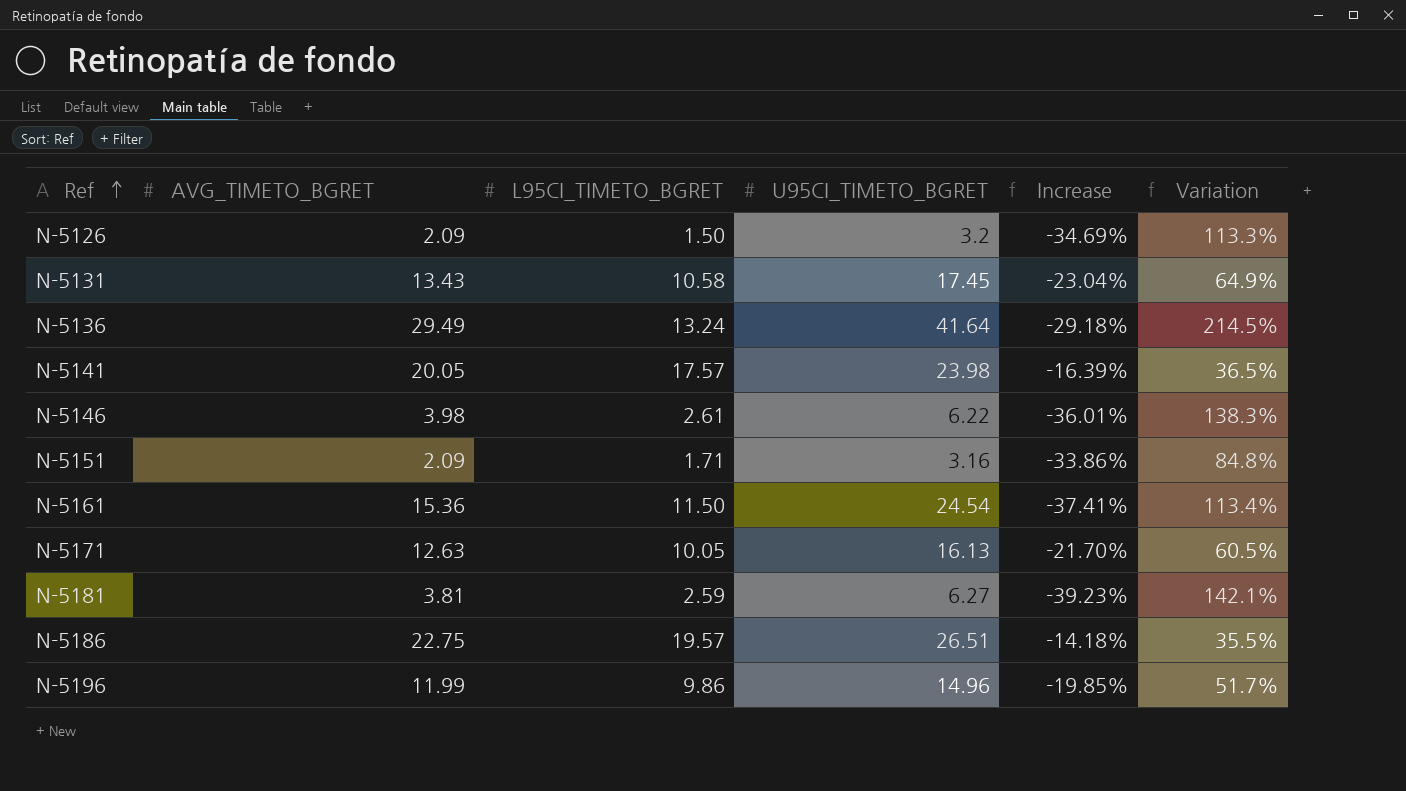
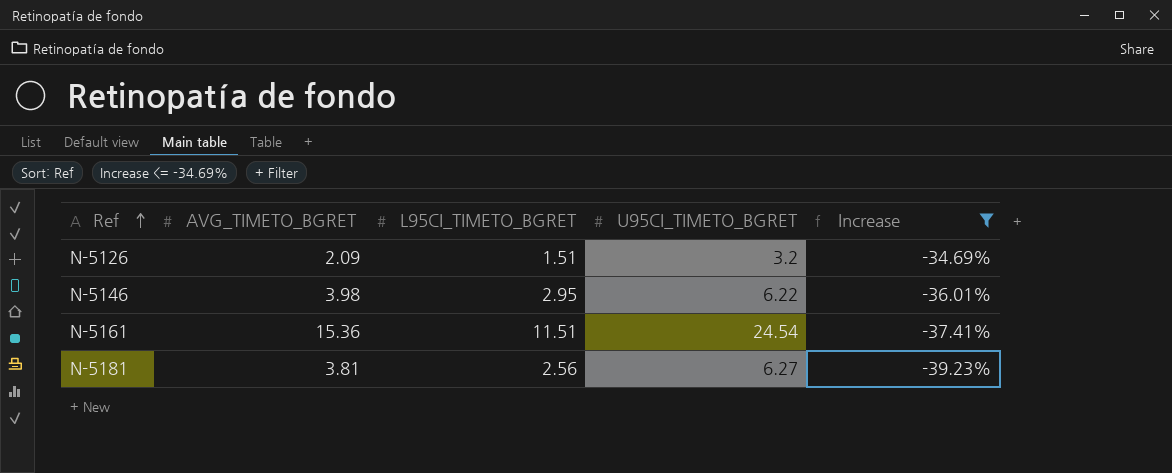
filter: none -> Increase <= -34.69%
column Variation | formula: ([U95CI_TIMETO_BGRET] - [L95CI_TIMETO_BGRET]) / [L95CI_TIMETO_BGRET] -> none
N-5126 | L95CI_TIMETO_BGRET: 1.50 -> 1.51
N-5146 | L95CI_TIMETO_BGRET: 2.61 -> 2.95
N-5161 | L95CI_TIMETO_BGRET: 11.50 -> 11.51
N-5181 | L95CI_TIMETO_BGRET: 2.59 -> 2.56

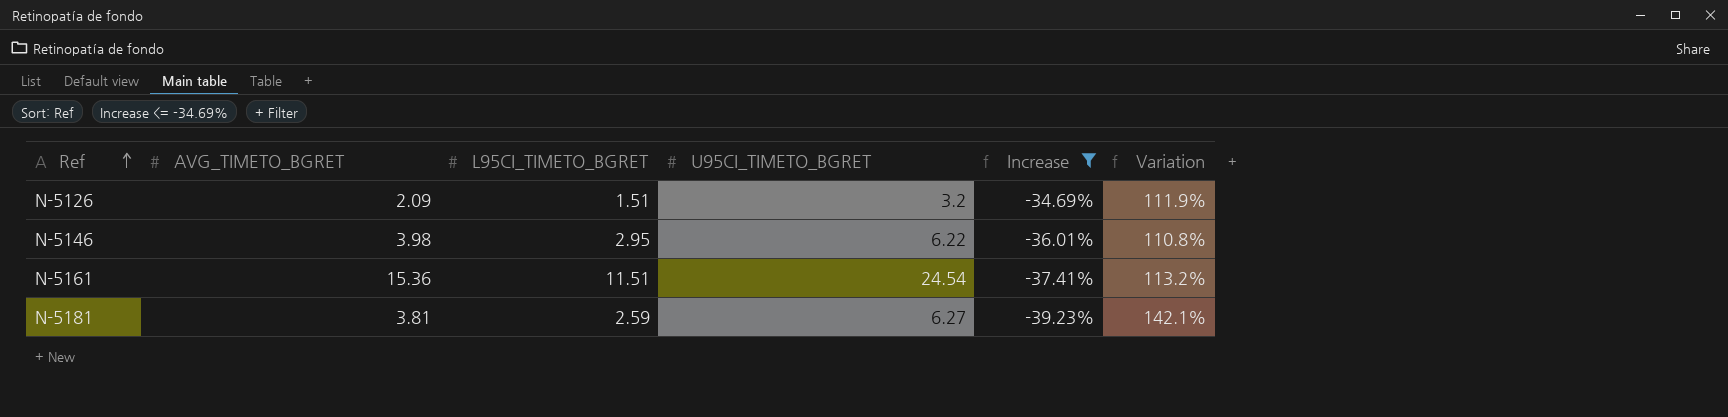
column Variation | formula: none -> ([U95CI_TIMETO_BGRET] - [L95CI_TIMETO_BGRET]) / [L95CI_TIMETO_BGRET]
N-5181 | L95CI_TIMETO_BGRET: 2.56 -> 2.59

